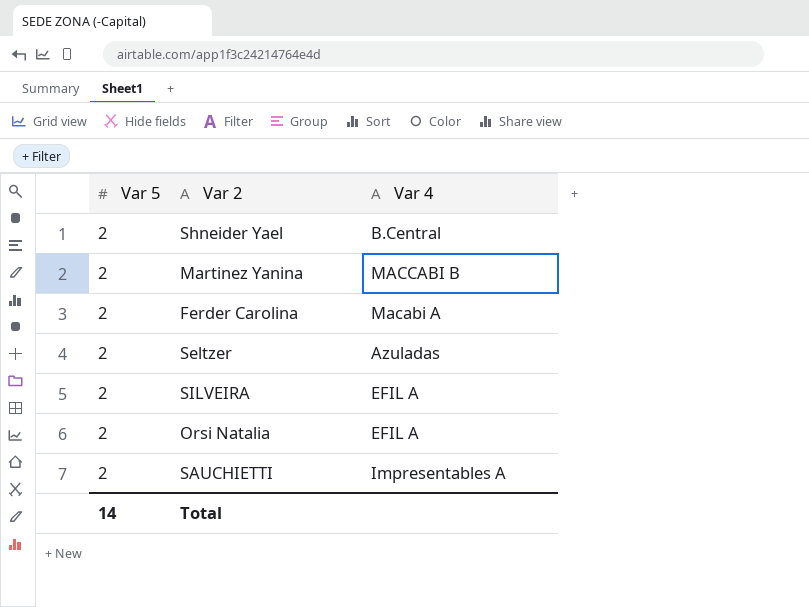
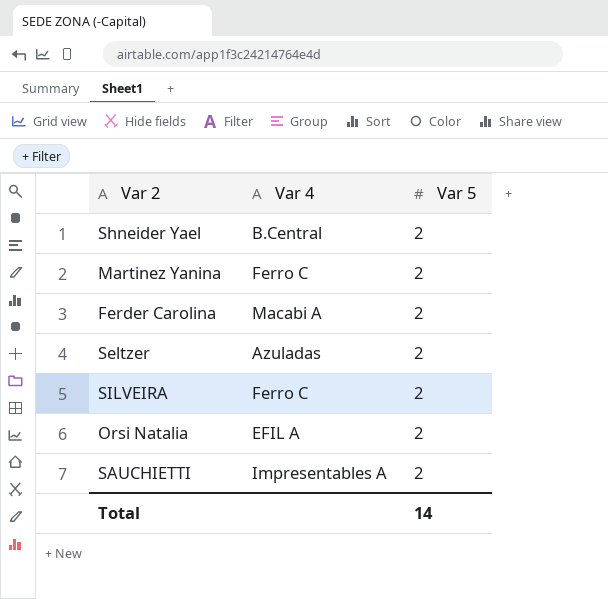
column Var 5 | position: 1 -> 3
Martinez Yanina | Var 4: MACCABI B -> Ferro C
SILVEIRA | Var 4: EFIL A -> Ferro C

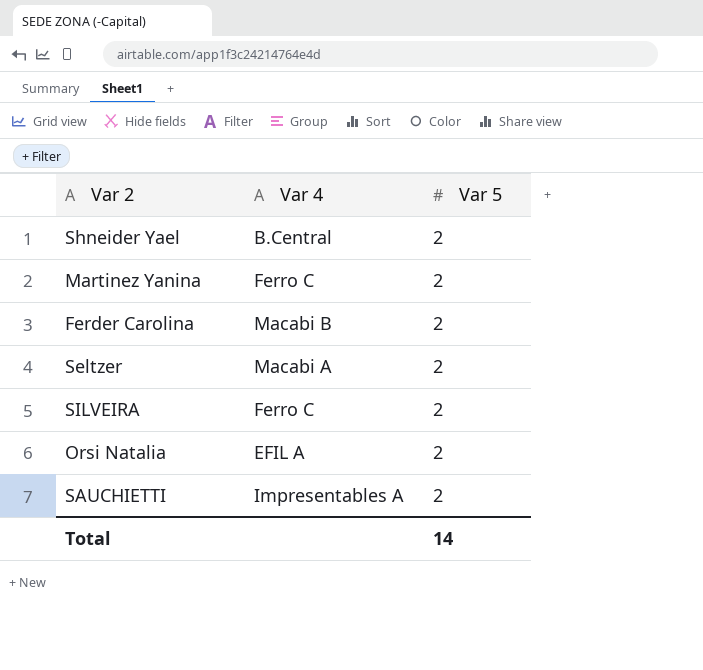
Ferder Carolina | Var 4: Macabi A -> Macabi B
Seltzer | Var 4: Azuladas -> Macabi A

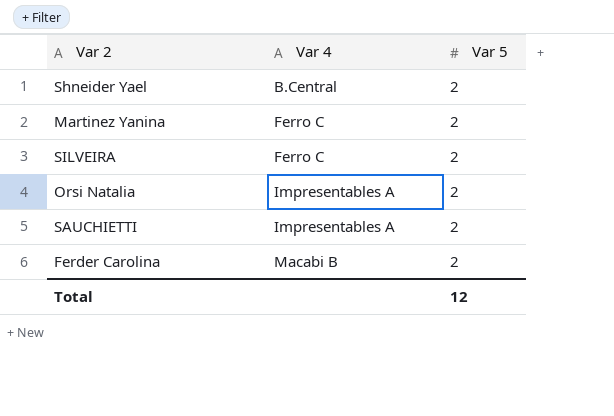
row order: none -> Var 4 ascending
row Seltzer: Macabi A | 2 -> none
Orsi Natalia | Var 4: EFIL A -> Impresentables A
Total | Var 5: 14 -> 12

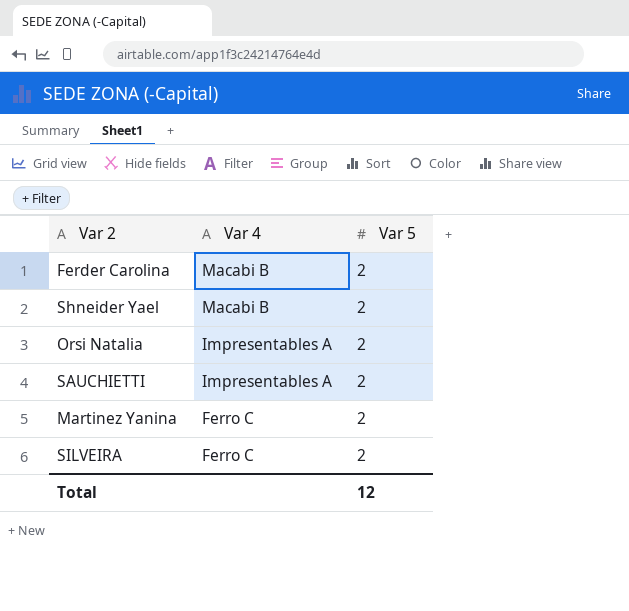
row order: Var 4 ascending -> Var 4 descending
Shneider Yael | Var 4: B.Central -> Macabi B

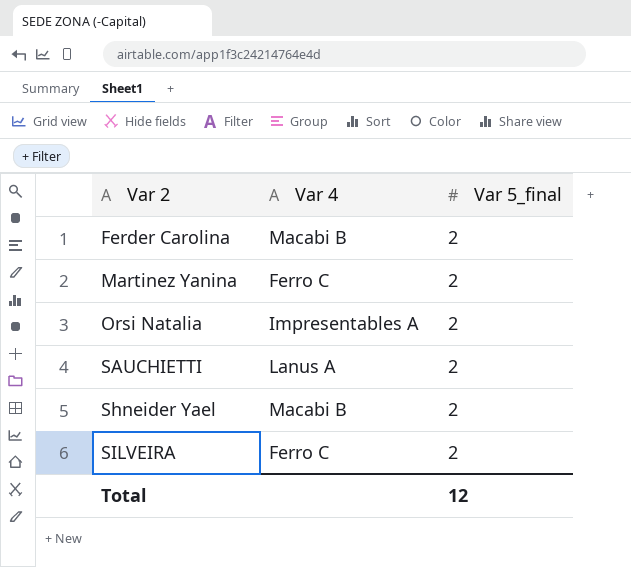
row order: Var 4 descending -> Var 2 ascending
column name: Var 5 -> Var 5_final
SAUCHIETTI | Var 4: Impresentables A -> Lanus A

